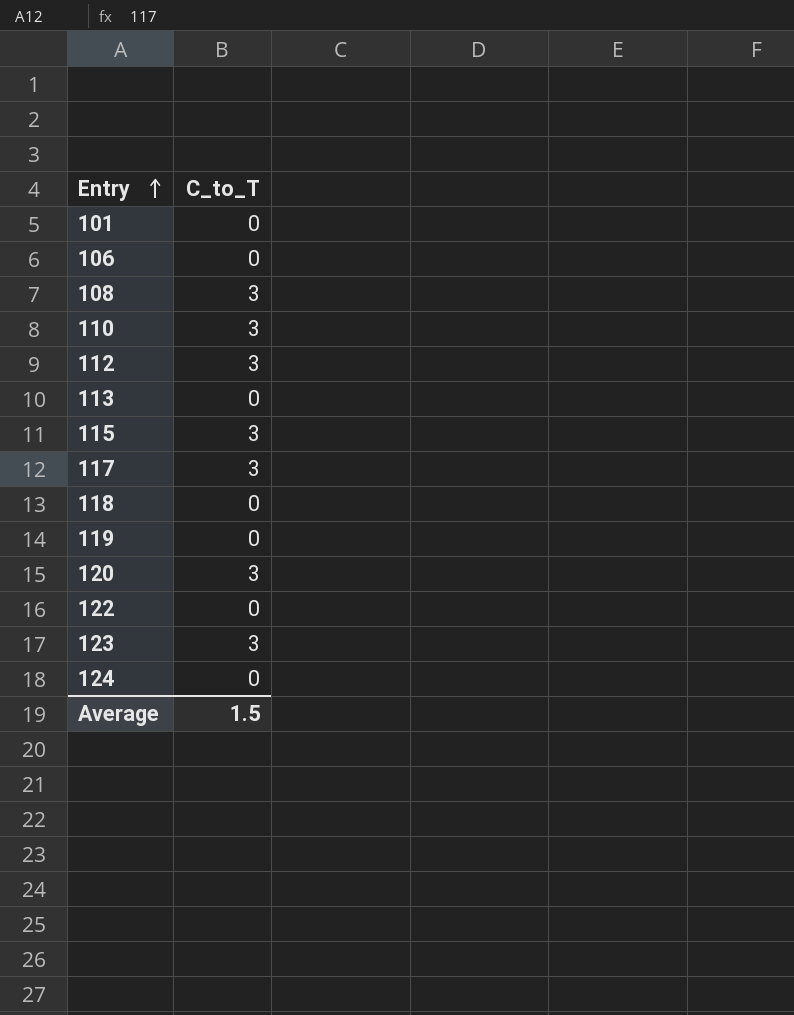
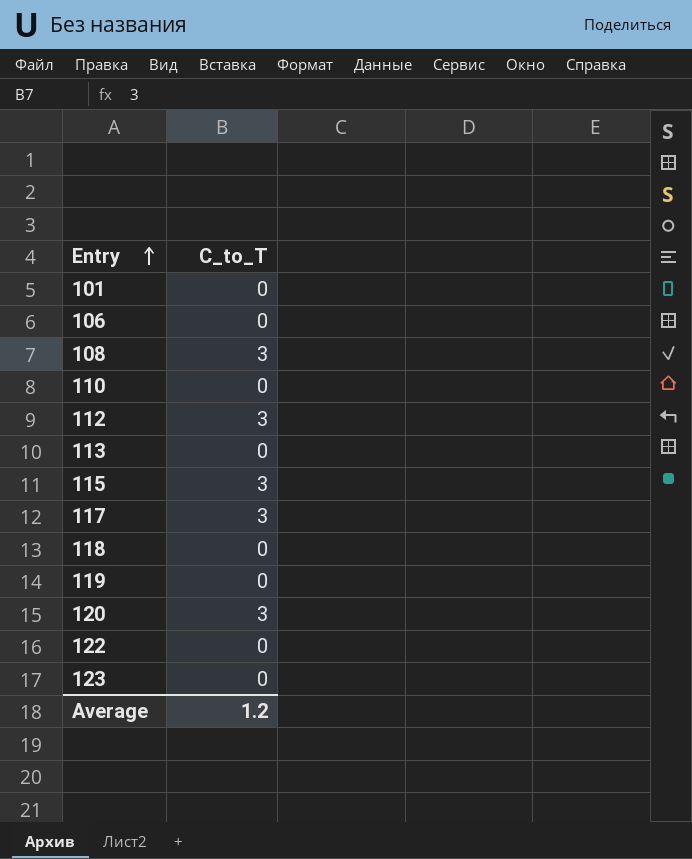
row 124: 0 -> none
110 | C_to_T: 3 -> 0
123 | C_to_T: 3 -> 0
Average | C_to_T: 1.5 -> 1.2

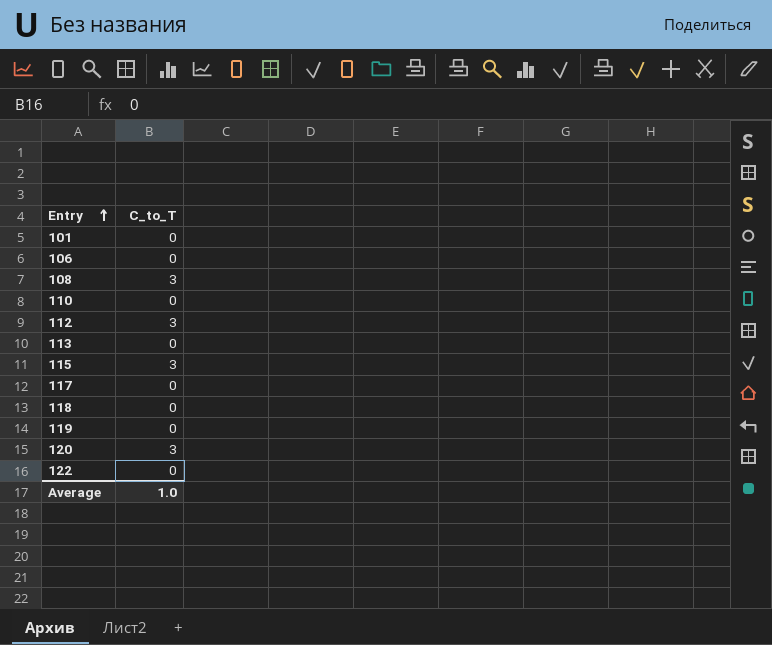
row 123: 0 -> none
117 | C_to_T: 3 -> 0
Average | C_to_T: 1.2 -> 1.0

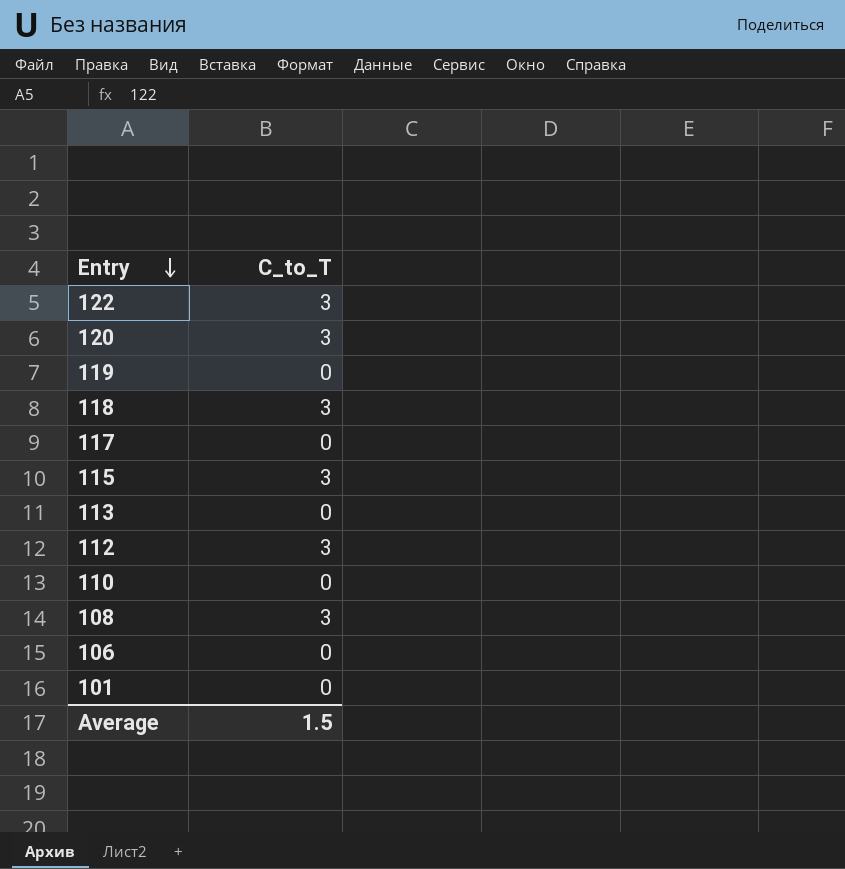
row order: Entry ascending -> Entry descending
122 | C_to_T: 0 -> 3
118 | C_to_T: 0 -> 3
Average | C_to_T: 1.0 -> 1.5

